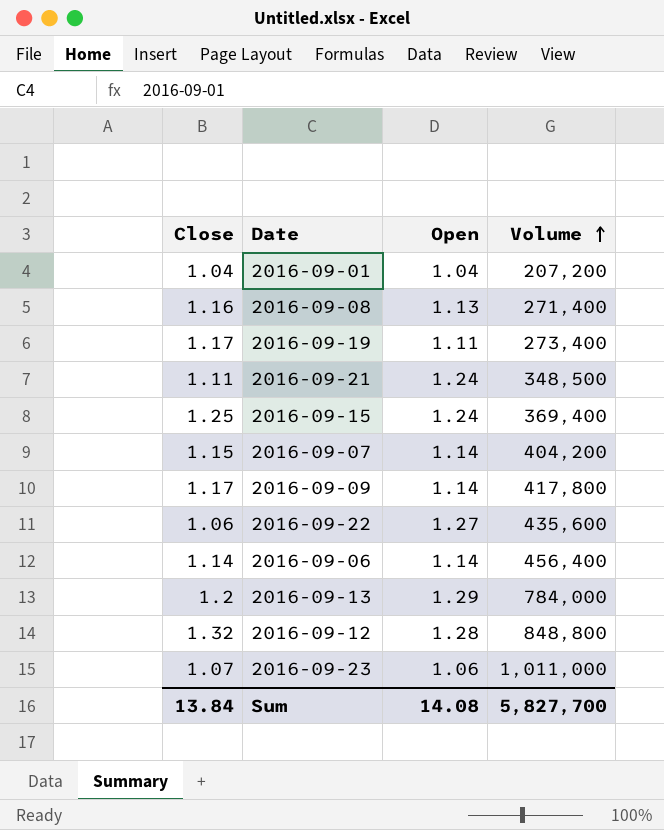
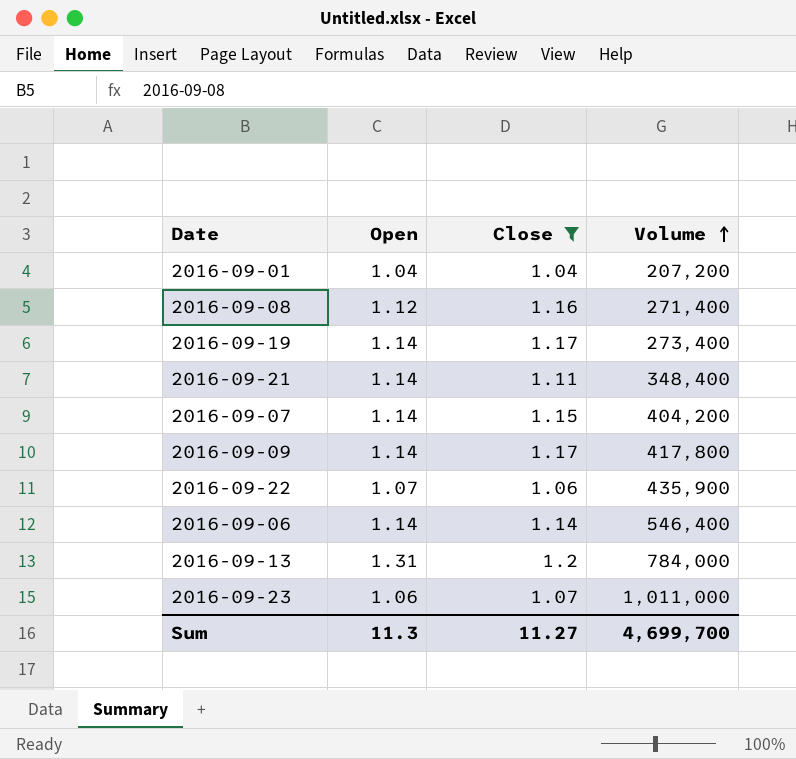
filter: none -> Close <= 1.2
column Close | position: 1 -> 3
2016-09-08 | Open: 1.13 -> 1.12
2016-09-19 | Open: 1.11 -> 1.14
2016-09-21 | Open: 1.24 -> 1.14
2016-09-21 | Volume: 348,500 -> 348,400
2016-09-22 | Open: 1.27 -> 1.07
2016-09-22 | Volume: 435,600 -> 435,900
2016-09-06 | Volume: 456,400 -> 546,400
2016-09-13 | Open: 1.29 -> 1.31
Sum | Open: 14.08 -> 11.3
Sum | Close: 13.84 -> 11.27
Sum | Volume: 5,827,700 -> 4,699,700

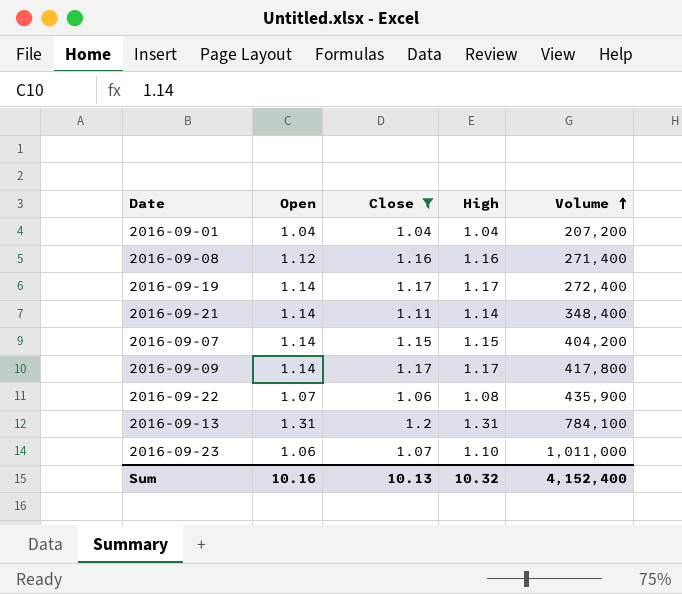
column High | position: none -> 4
row 2016-09-06: 1.14 | 1.14 | 546,400 -> none
2016-09-19 | Volume: 273,400 -> 272,400
2016-09-13 | Volume: 784,000 -> 784,100
Sum | Open: 11.3 -> 10.16
Sum | Close: 11.27 -> 10.13
Sum | Volume: 4,699,700 -> 4,152,400

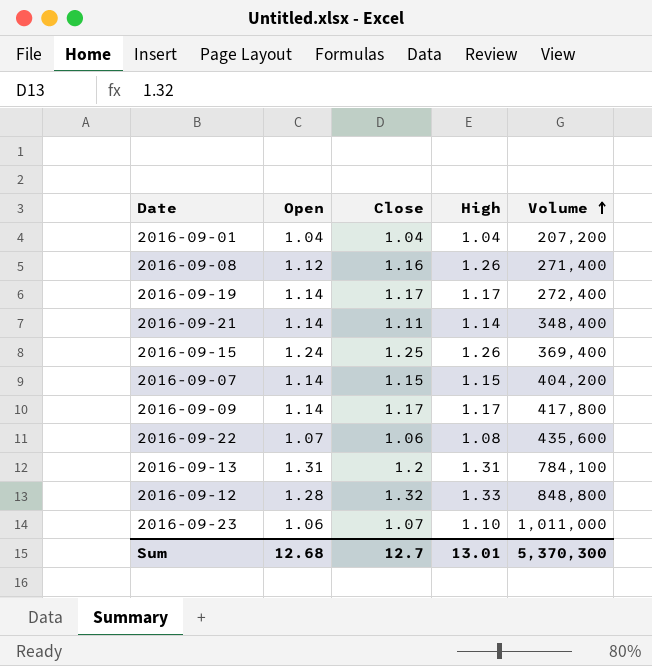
filter: Close <= 1.2 -> none
2016-09-08 | High: 1.16 -> 1.26
2016-09-22 | Volume: 435,900 -> 435,600
Sum | Open: 10.16 -> 12.68
Sum | Close: 10.13 -> 12.7
Sum | High: 10.32 -> 13.01
Sum | Volume: 4,152,400 -> 5,370,300

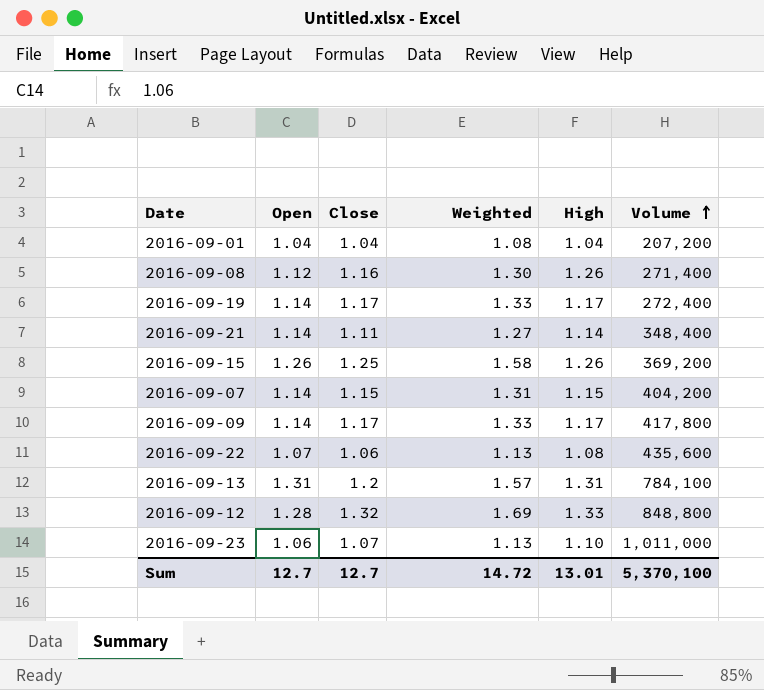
column Weighted | formula: none -> [Open] * [Close]
2016-09-15 | Open: 1.24 -> 1.26
2016-09-15 | Volume: 369,400 -> 369,200
Sum | Open: 12.68 -> 12.7
Sum | Volume: 5,370,300 -> 5,370,100

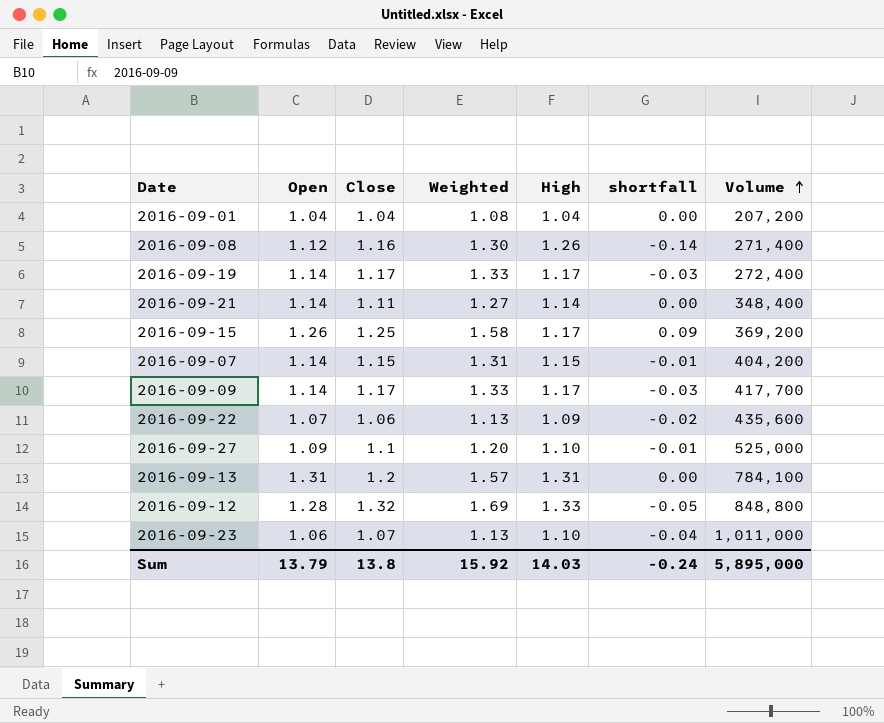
column shortfall | formula: none -> [Open] - [High]
2016-09-15 | High: 1.26 -> 1.17
2016-09-09 | Volume: 417,800 -> 417,700
2016-09-22 | High: 1.08 -> 1.09
row 2016-09-27: none -> 1.09 | 1.1 | 1.20 | 1.10 | -0.01 | 525,000
Sum | Open: 12.7 -> 13.79
Sum | Close: 12.7 -> 13.8
Sum | Weighted: 14.72 -> 15.92
Sum | High: 13.01 -> 14.03
Sum | Volume: 5,370,100 -> 5,895,000

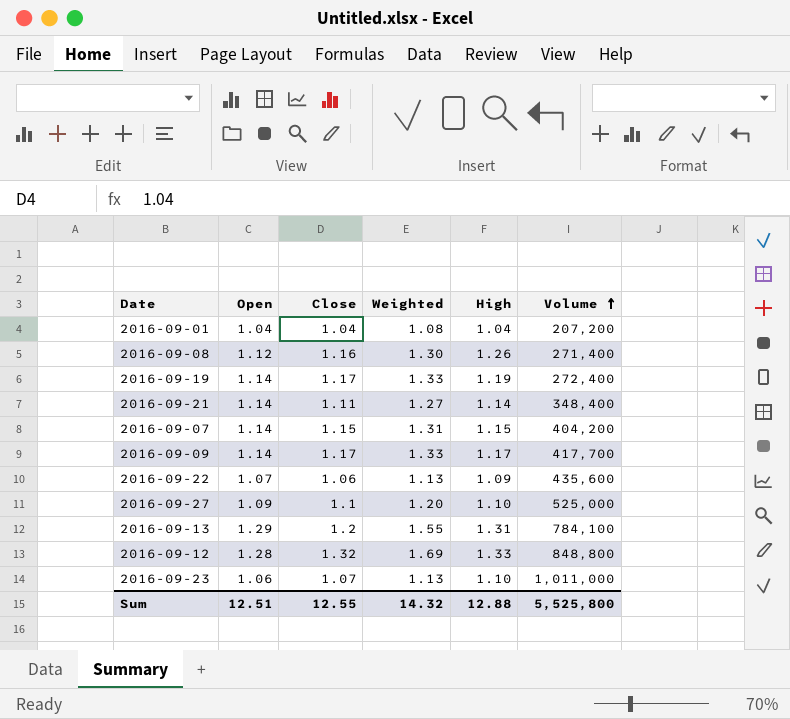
column shortfall | formula: [Open] - [High] -> none
row 2016-09-15: 1.26 | 1.25 | 1.58 | 1.17 | 0.09 | 369,200 -> none
2016-09-19 | High: 1.17 -> 1.19
2016-09-13 | Open: 1.31 -> 1.29
2016-09-13 | Weighted: 1.57 -> 1.55
Sum | Open: 13.79 -> 12.51
Sum | Close: 13.8 -> 12.55
Sum | Weighted: 15.92 -> 14.32
Sum | High: 14.03 -> 12.88
Sum | Volume: 5,895,000 -> 5,525,800

